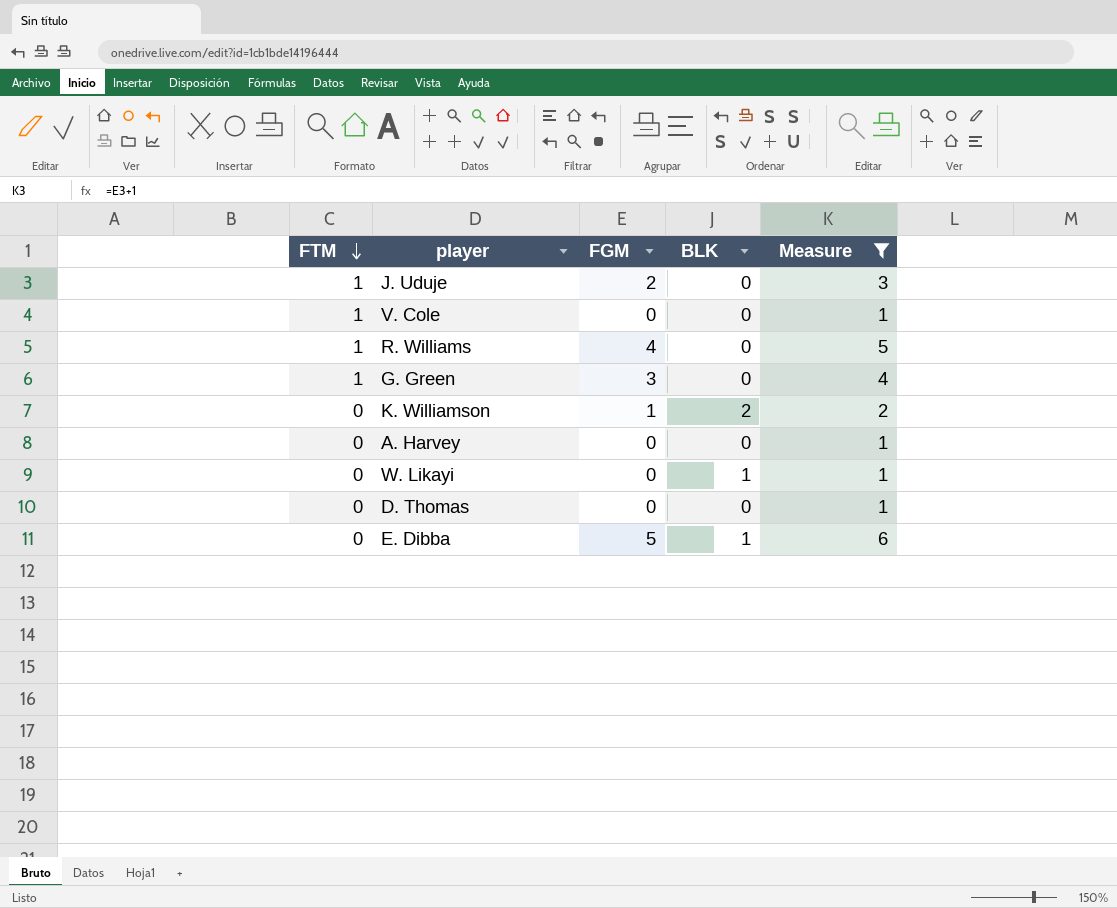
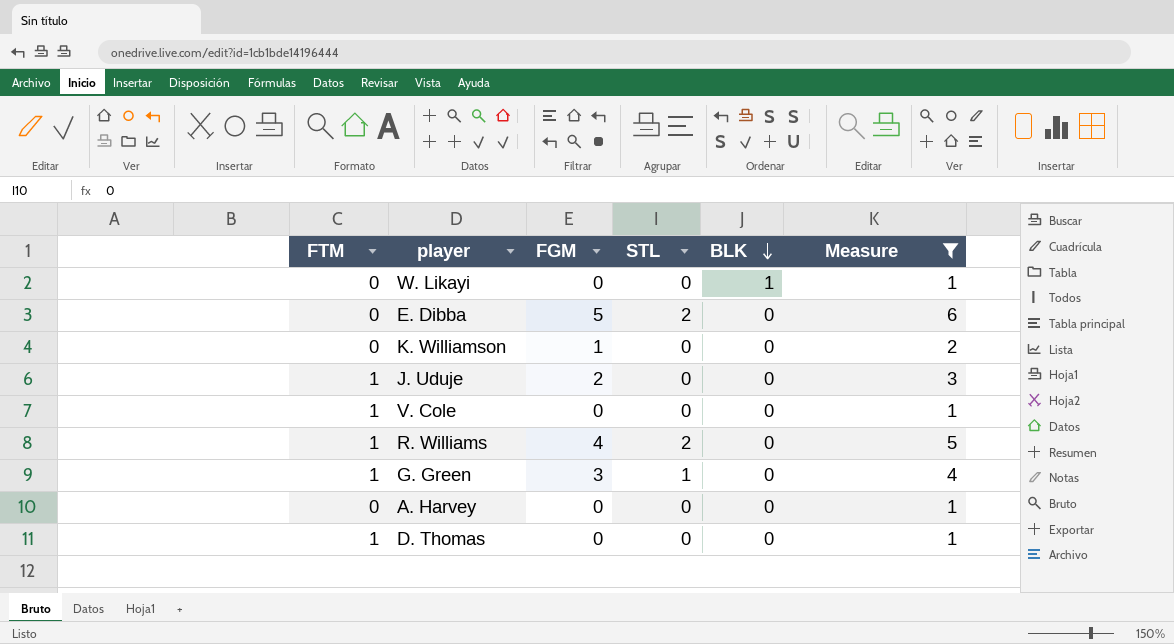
row order: FTM descending -> BLK descending
column STL | position: none -> 4
E. Dibba | BLK: 1 -> 0
K. Williamson | BLK: 2 -> 0
D. Thomas | FTM: 0 -> 1

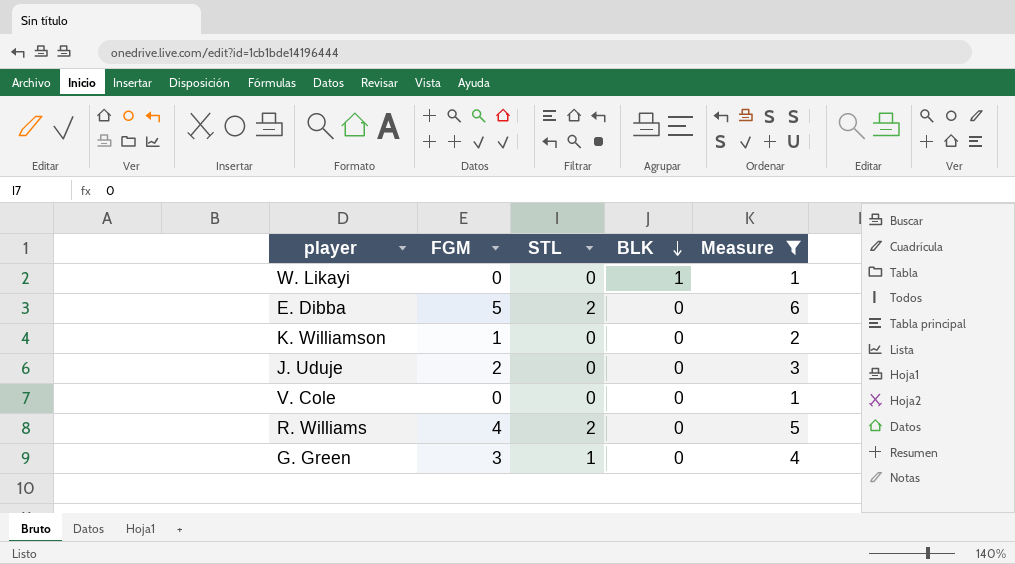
column FTM | position: 1 -> none
row A. Harvey: 0 | 0 | 0 | 0 | 1 -> none
row D. Thomas: 1 | 0 | 0 | 0 | 1 -> none

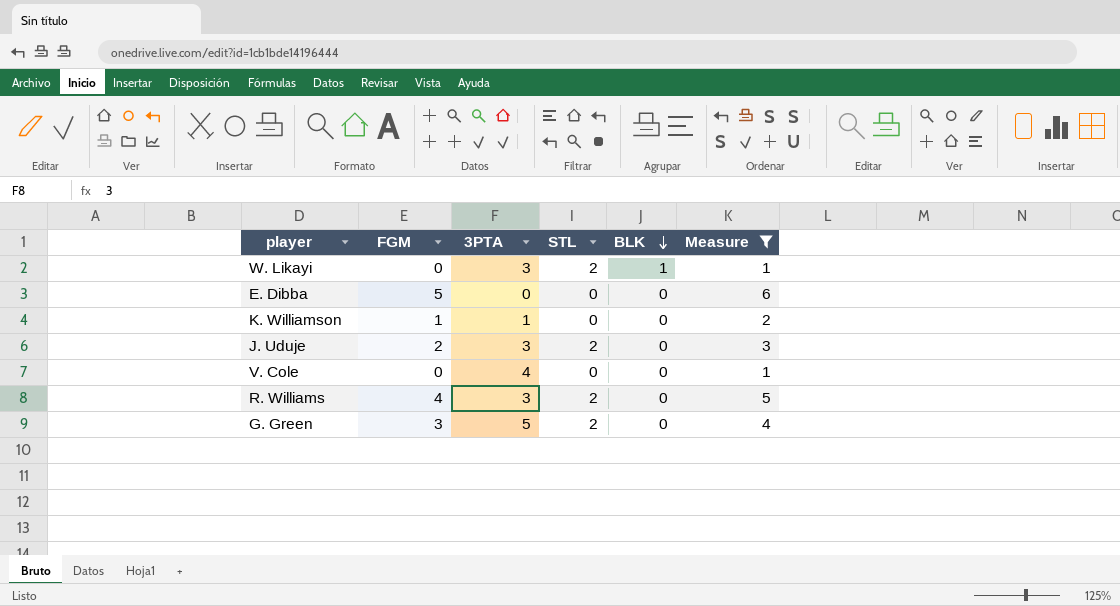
column 3PTA | position: none -> 3
W. Likayi | STL: 0 -> 2
E. Dibba | STL: 2 -> 0
J. Uduje | STL: 0 -> 2
G. Green | STL: 1 -> 2

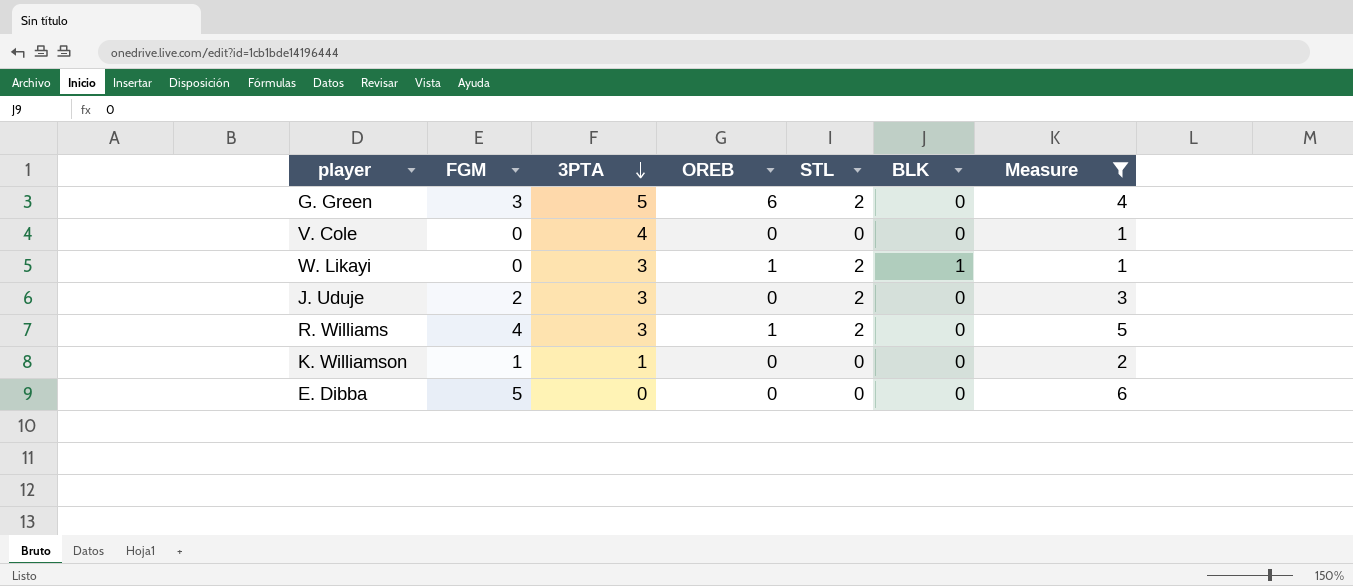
row order: BLK descending -> 3PTA descending
column OREB | position: none -> 4

